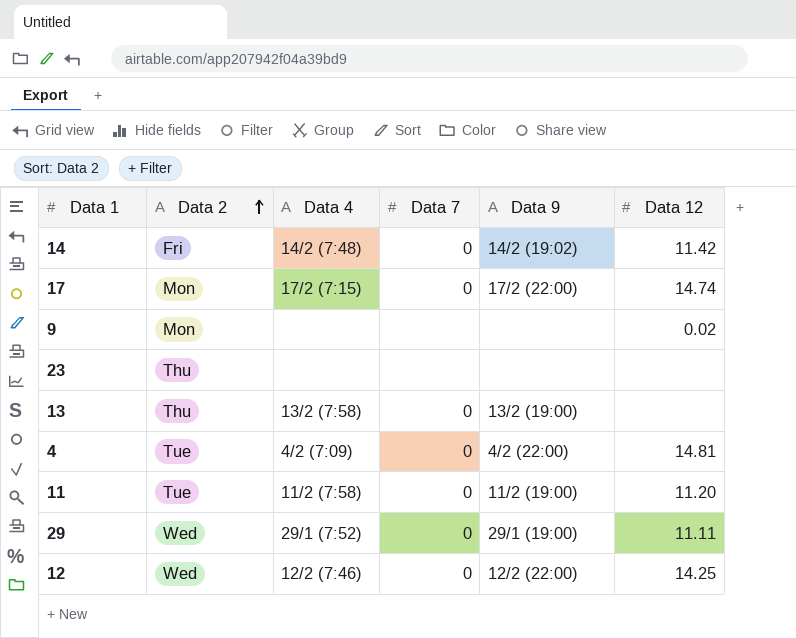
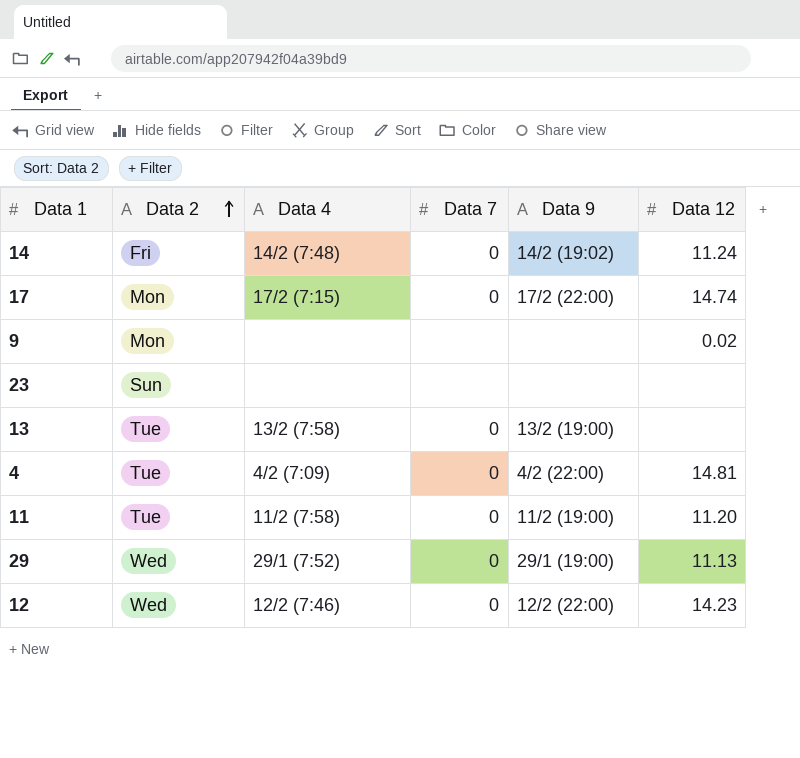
14 | Data 12: 11.42 -> 11.24
23 | Data 2: Thu -> Sun
13 | Data 2: Thu -> Tue
29 | Data 12: 11.11 -> 11.13
12 | Data 12: 14.25 -> 14.23

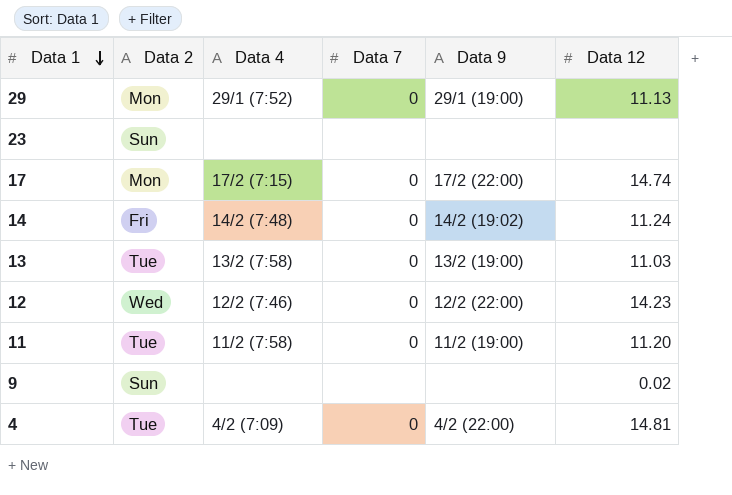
row order: Data 2 ascending -> Data 1 descending
29 | Data 2: Wed -> Mon
13 | Data 12: none -> 11.03
9 | Data 2: Mon -> Sun

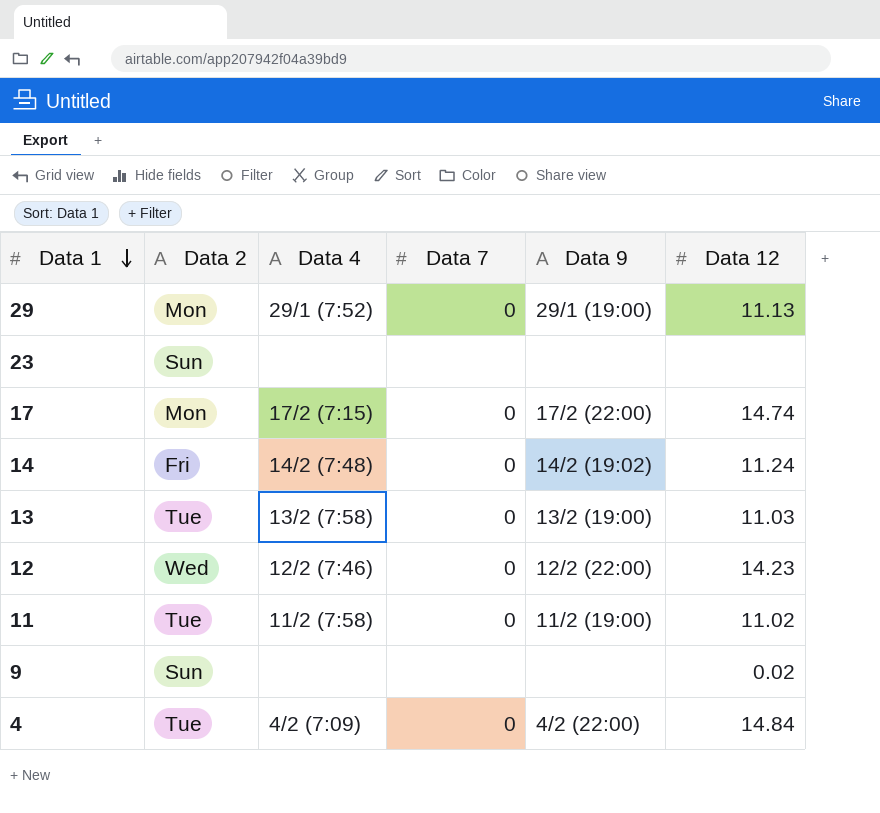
11 | Data 12: 11.20 -> 11.02
4 | Data 12: 14.81 -> 14.84

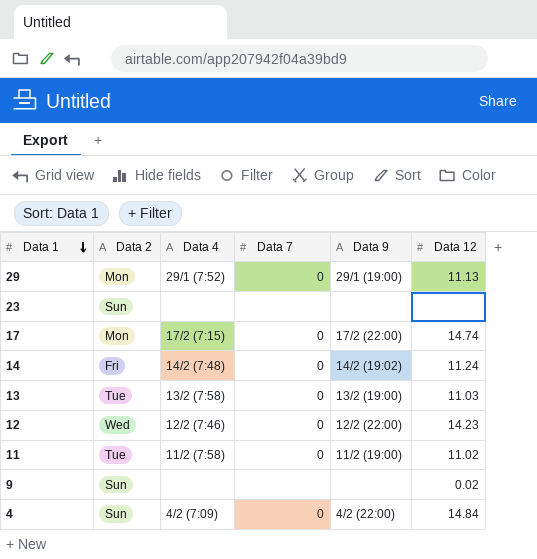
4 | Data 2: Tue -> Sun

